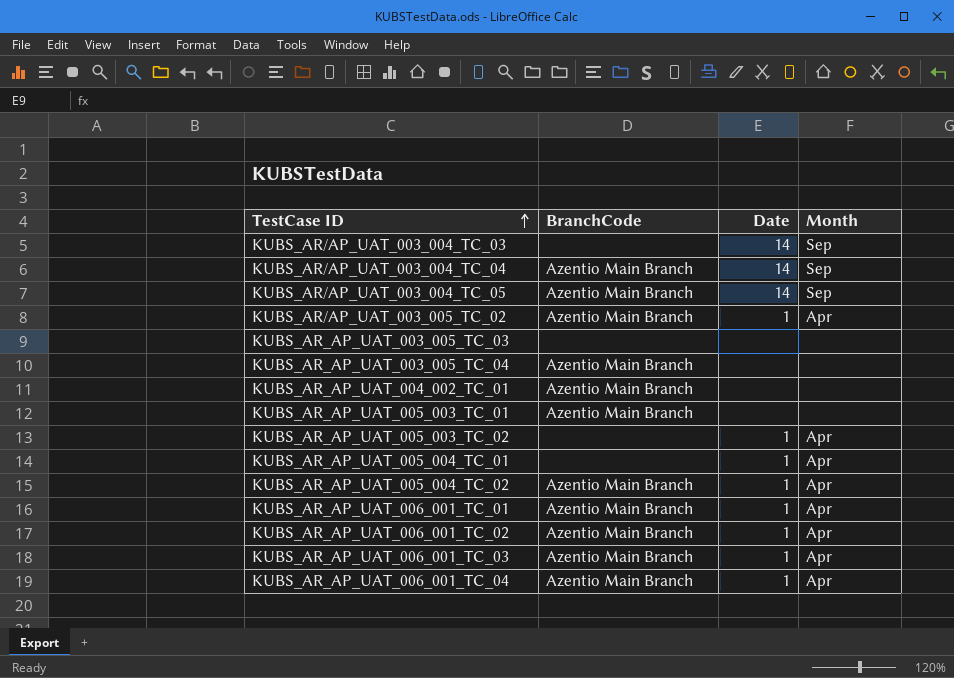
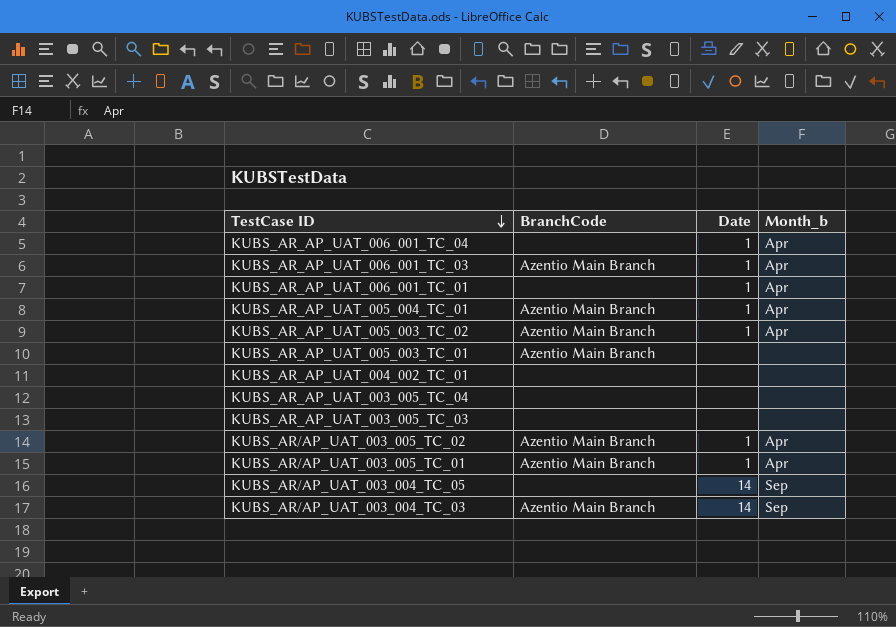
row order: TestCase ID ascending -> TestCase ID descending
column name: Month -> Month_b
row KUBS_AR/AP_UAT_003_004_TC_04: Azentio Main Branch | 14 | Sep -> none
row KUBS_AR_AP_UAT_005_004_TC_02: Azentio Main Branch | 1 | Apr -> none
row KUBS_AR_AP_UAT_006_001_TC_02: Azentio Main Branch | 1 | Apr -> none
KUBS_AR_AP_UAT_006_001_TC_04 | BranchCode: Azentio Main Branch -> none
KUBS_AR_AP_UAT_006_001_TC_01 | BranchCode: Azentio Main Branch -> none
KUBS_AR_AP_UAT_005_004_TC_01 | BranchCode: none -> Azentio Main Branch
KUBS_AR_AP_UAT_005_003_TC_02 | BranchCode: none -> Azentio Main Branch
KUBS_AR_AP_UAT_004_002_TC_01 | BranchCode: Azentio Main Branch -> none
KUBS_AR_AP_UAT_003_005_TC_04 | BranchCode: Azentio Main Branch -> none
row KUBS_AR/AP_UAT_003_005_TC_01: none -> Azentio Main Branch | 1 | Apr
KUBS_AR/AP_UAT_003_004_TC_05 | BranchCode: Azentio Main Branch -> none
KUBS_AR/AP_UAT_003_004_TC_03 | BranchCode: none -> Azentio Main Branch

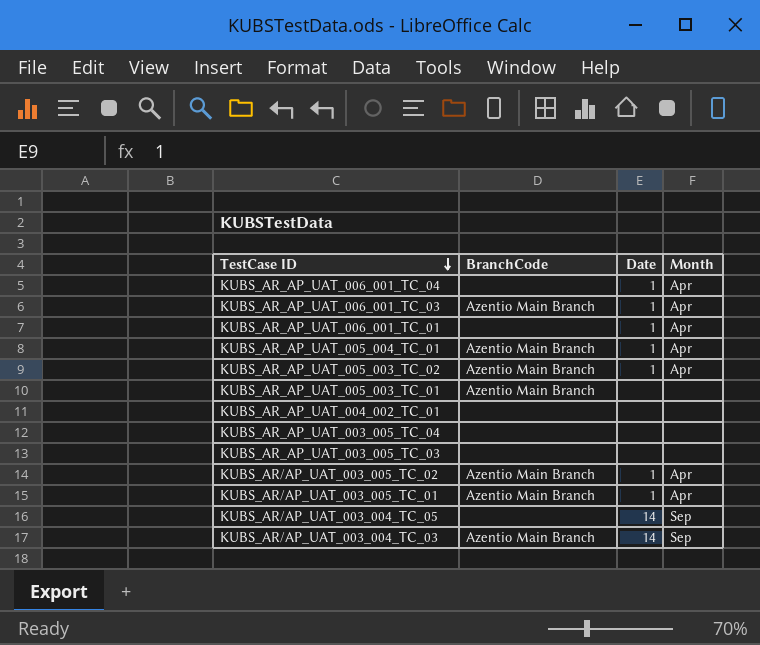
column name: Month_b -> Month

